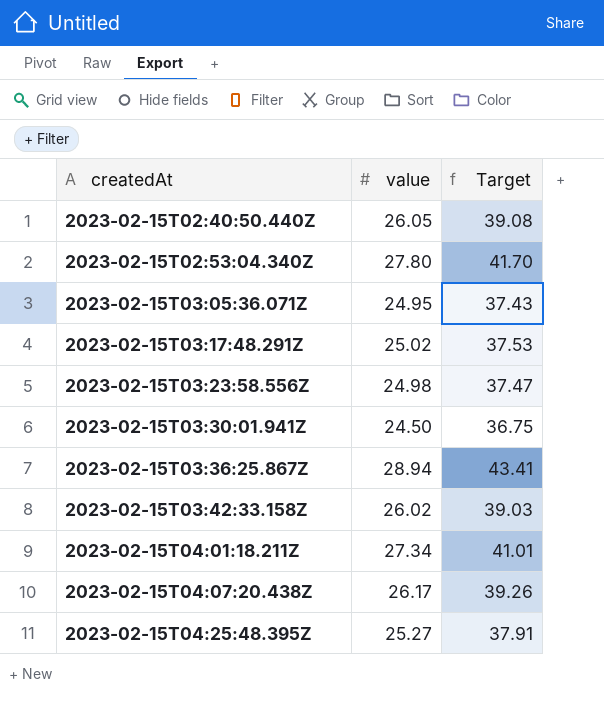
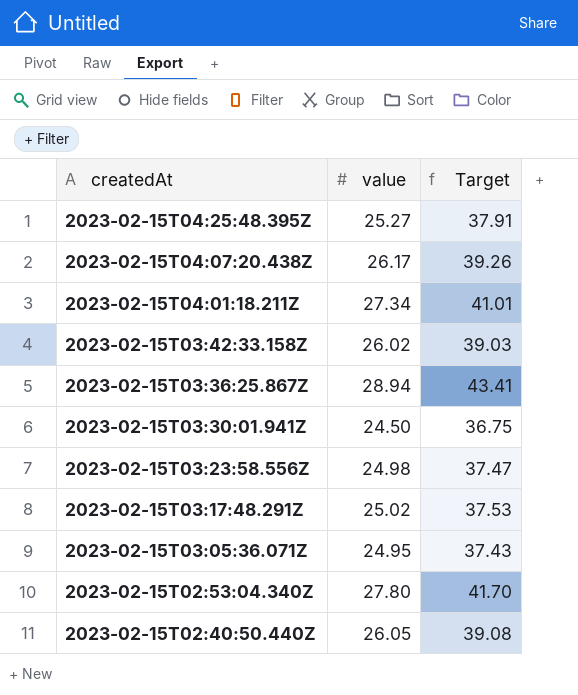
row order: createdAt ascending -> createdAt descending

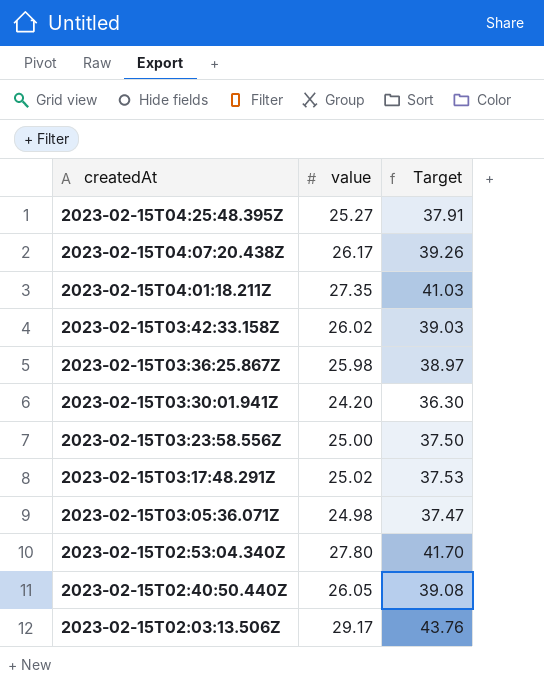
2023-02-15T04:01:18.211Z | value: 27.34 -> 27.35
2023-02-15T04:01:18.211Z | Target: 41.01 -> 41.03
2023-02-15T03:36:25.867Z | value: 28.94 -> 25.98
2023-02-15T03:36:25.867Z | Target: 43.41 -> 38.97
2023-02-15T03:30:01.941Z | value: 24.50 -> 24.20
2023-02-15T03:30:01.941Z | Target: 36.75 -> 36.30
2023-02-15T03:23:58.556Z | value: 24.98 -> 25.00
2023-02-15T03:23:58.556Z | Target: 37.47 -> 37.50
2023-02-15T03:05:36.071Z | value: 24.95 -> 24.98
2023-02-15T03:05:36.071Z | Target: 37.43 -> 37.47
row 2023-02-15T02:03:13.506Z: none -> 29.17 | 43.76

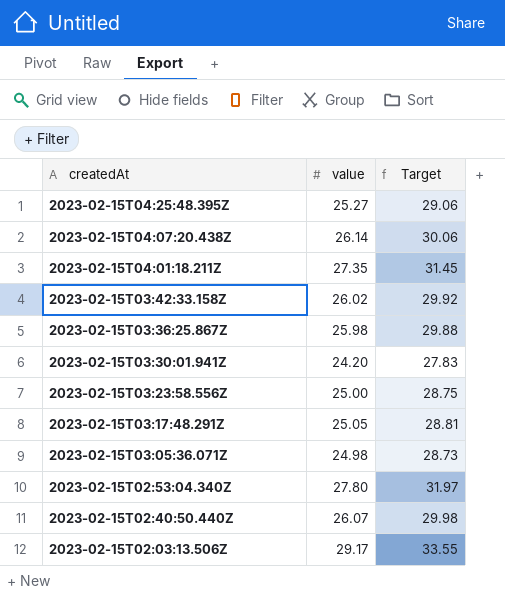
column Target | formula: [value] * 1.5 -> [value] * 1.15
2023-02-15T04:07:20.438Z | value: 26.17 -> 26.14
2023-02-15T03:17:48.291Z | value: 25.02 -> 25.05
2023-02-15T02:40:50.440Z | value: 26.05 -> 26.07

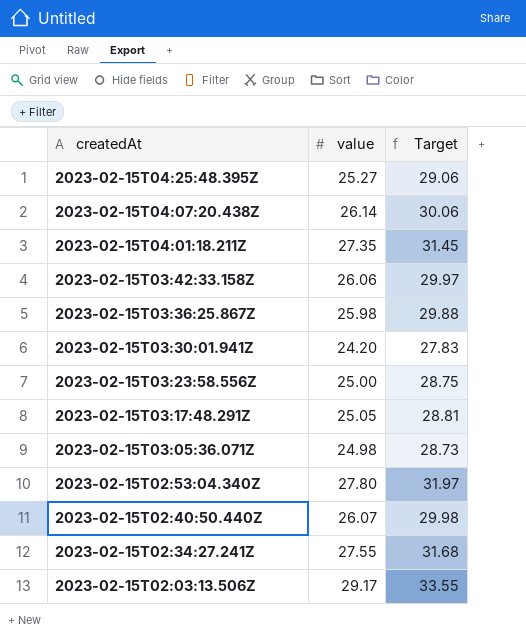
2023-02-15T03:42:33.158Z | value: 26.02 -> 26.06
2023-02-15T03:42:33.158Z | Target: 29.92 -> 29.97
row 2023-02-15T02:34:27.241Z: none -> 27.55 | 31.68

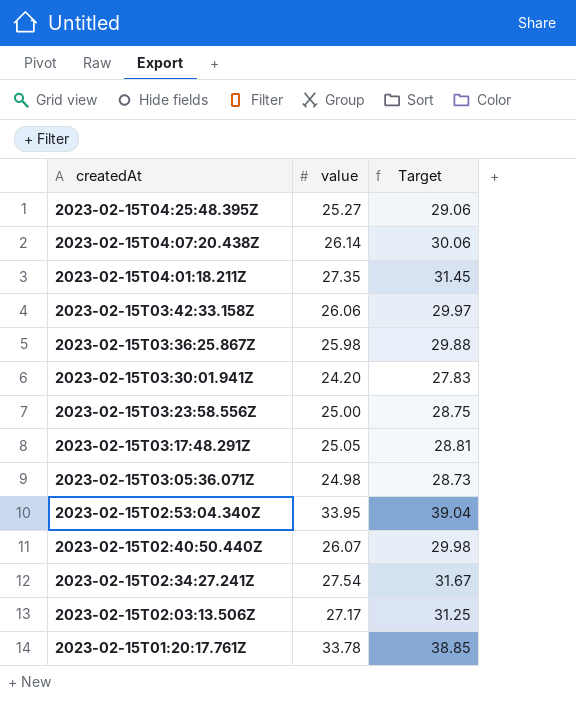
2023-02-15T02:53:04.340Z | value: 27.80 -> 33.95
2023-02-15T02:53:04.340Z | Target: 31.97 -> 39.04
2023-02-15T02:34:27.241Z | value: 27.55 -> 27.54
2023-02-15T02:34:27.241Z | Target: 31.68 -> 31.67
2023-02-15T02:03:13.506Z | value: 29.17 -> 27.17
2023-02-15T02:03:13.506Z | Target: 33.55 -> 31.25
row 2023-02-15T01:20:17.761Z: none -> 33.78 | 38.85

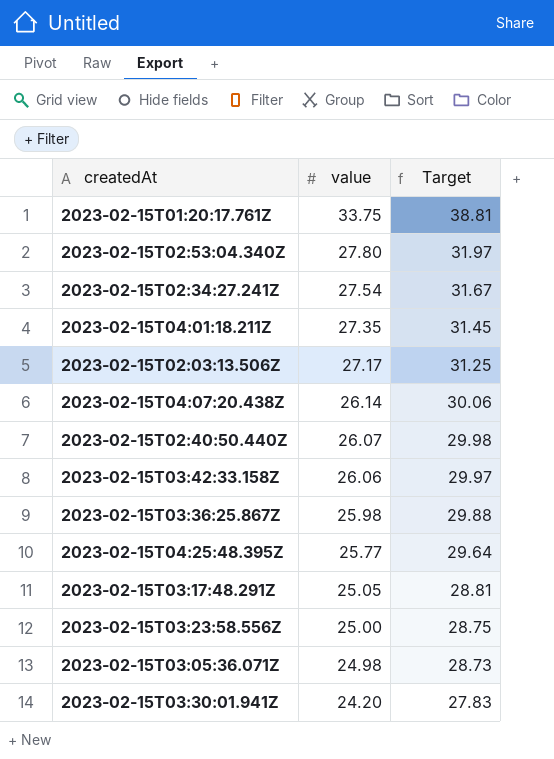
row order: createdAt descending -> value descending
2023-02-15T01:20:17.761Z | value: 33.78 -> 33.75
2023-02-15T01:20:17.761Z | Target: 38.85 -> 38.81
2023-02-15T02:53:04.340Z | value: 33.95 -> 27.80
2023-02-15T02:53:04.340Z | Target: 39.04 -> 31.97
2023-02-15T04:25:48.395Z | value: 25.27 -> 25.77
2023-02-15T04:25:48.395Z | Target: 29.06 -> 29.64

